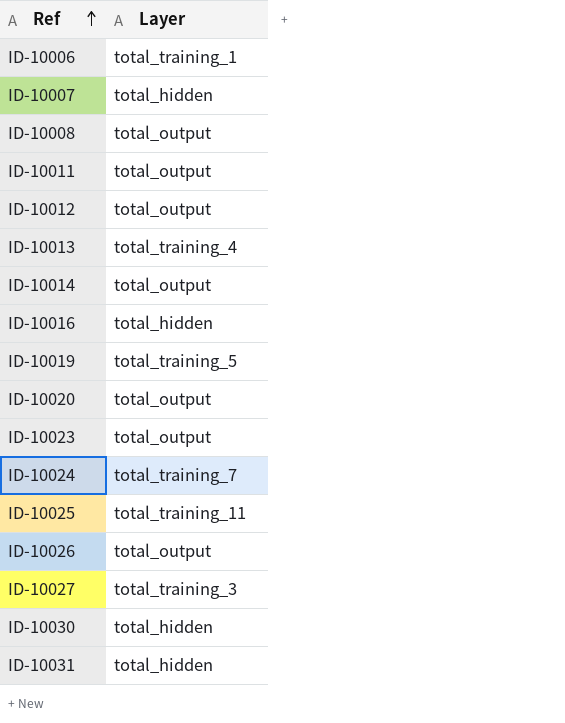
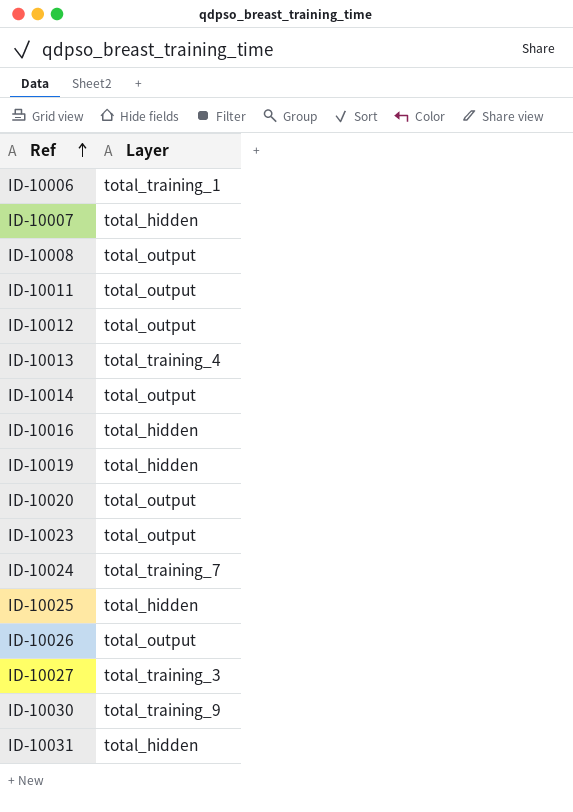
ID-10019 | Layer: total_training_5 -> total_hidden
ID-10025 | Layer: total_training_11 -> total_hidden
ID-10030 | Layer: total_hidden -> total_training_9

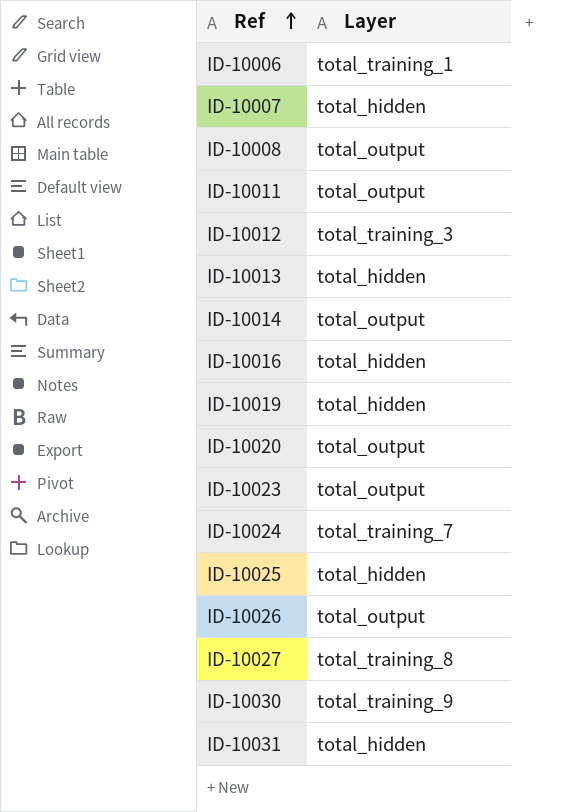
ID-10012 | Layer: total_output -> total_training_3
ID-10013 | Layer: total_training_4 -> total_hidden
ID-10027 | Layer: total_training_3 -> total_training_8

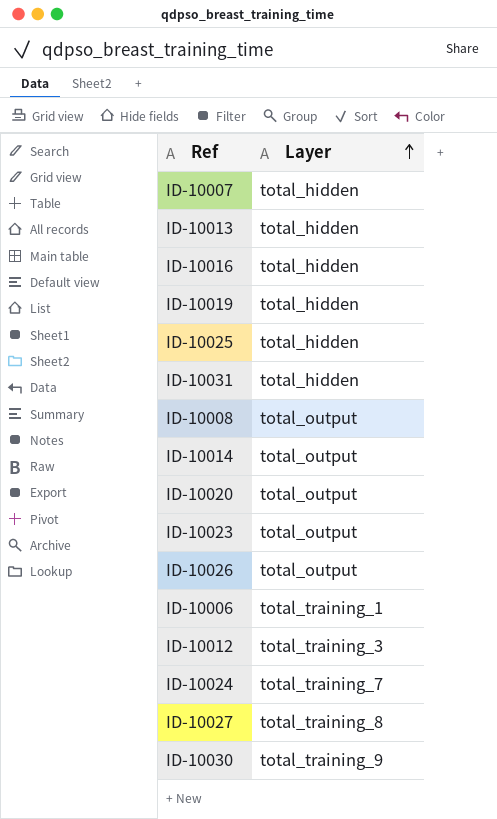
row order: Ref ascending -> Layer ascending
row ID-10011: total_output -> none

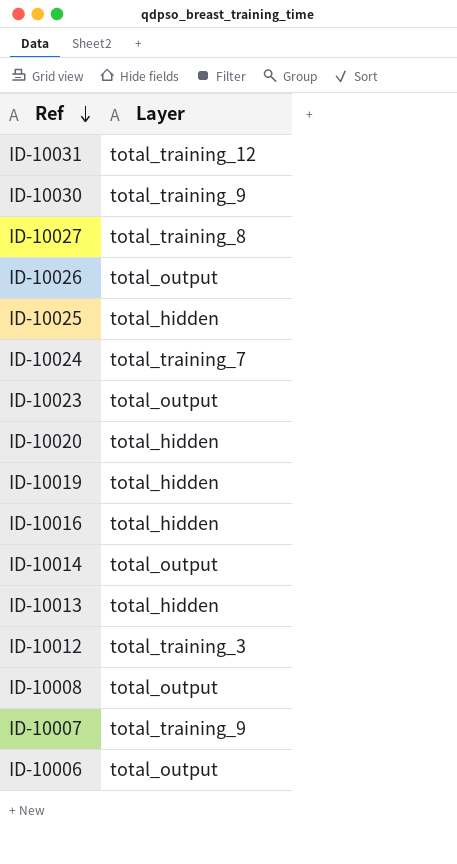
row order: Layer ascending -> Ref descending
ID-10031 | Layer: total_hidden -> total_training_12
ID-10020 | Layer: total_output -> total_hidden
ID-10007 | Layer: total_hidden -> total_training_9
ID-10006 | Layer: total_training_1 -> total_output

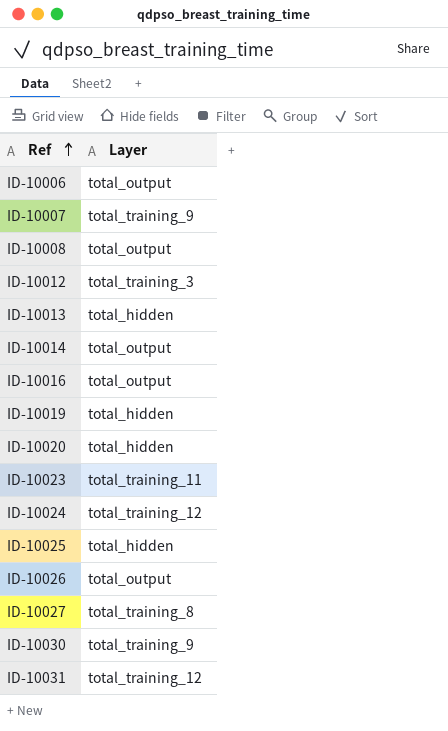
row order: Ref descending -> Ref ascending
ID-10016 | Layer: total_hidden -> total_output
ID-10023 | Layer: total_output -> total_training_11
ID-10024 | Layer: total_training_7 -> total_training_12

